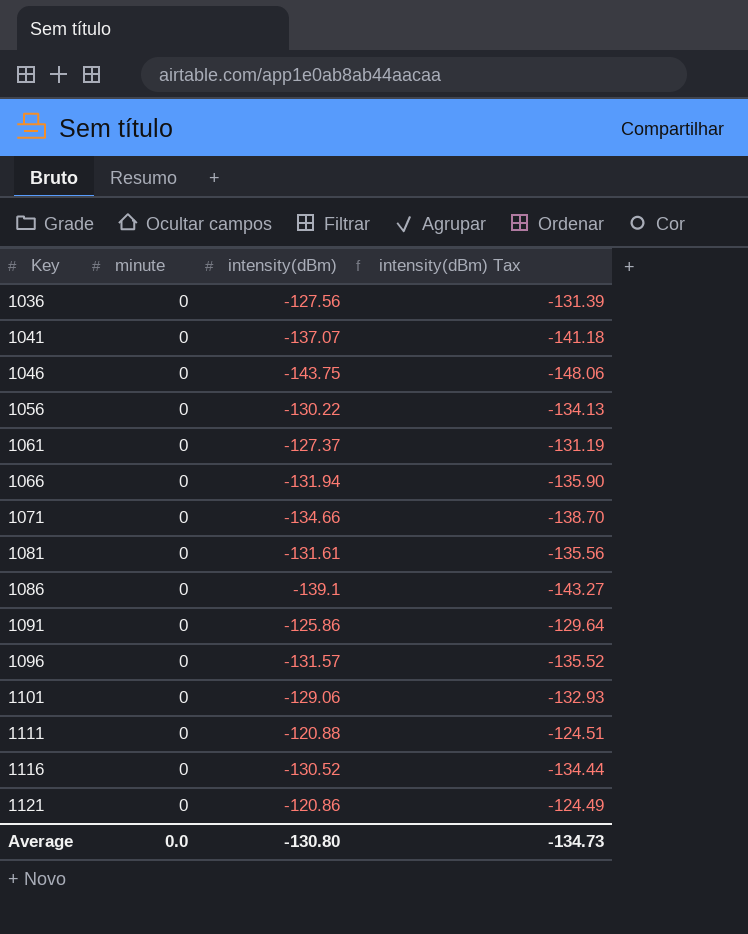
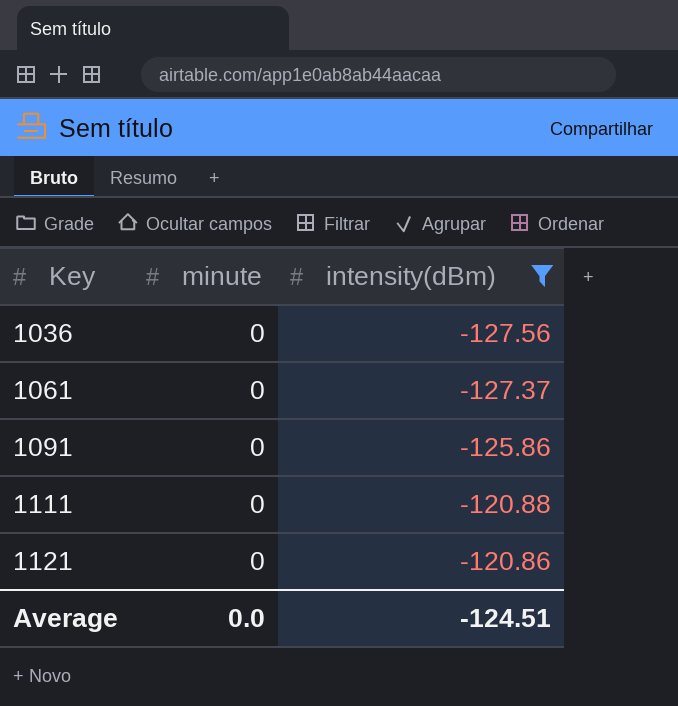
filter: none -> intensity(dBm) >= -127.56
column intensity(dBm) Tax | formula: [intensity(dBm)] * 1.03 -> none
Average | intensity(dBm): -130.80 -> -124.51

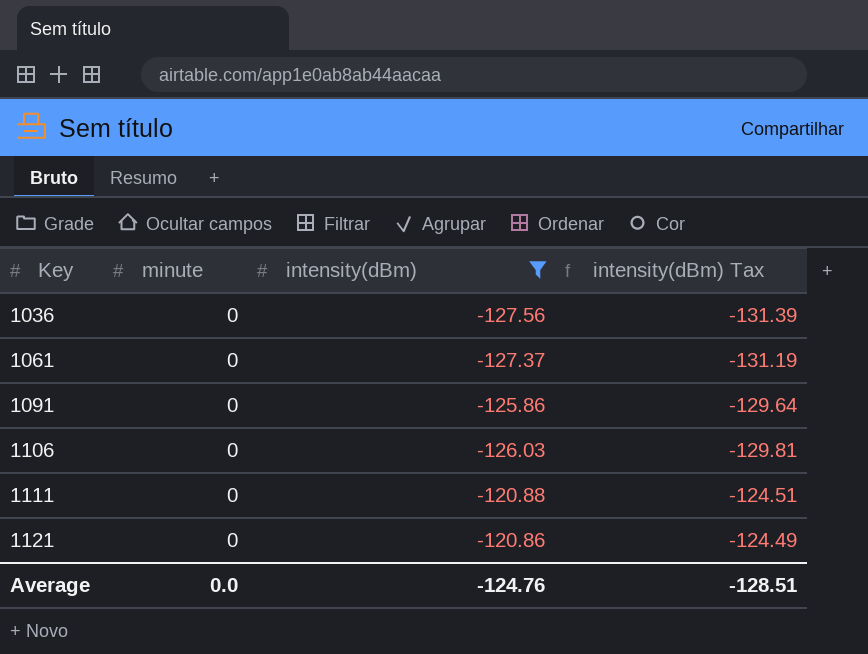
column intensity(dBm) Tax | formula: none -> [intensity(dBm)] * 1.03
row 1106: none -> 0 | -126.03 | -129.81
Average | intensity(dBm): -124.51 -> -124.76

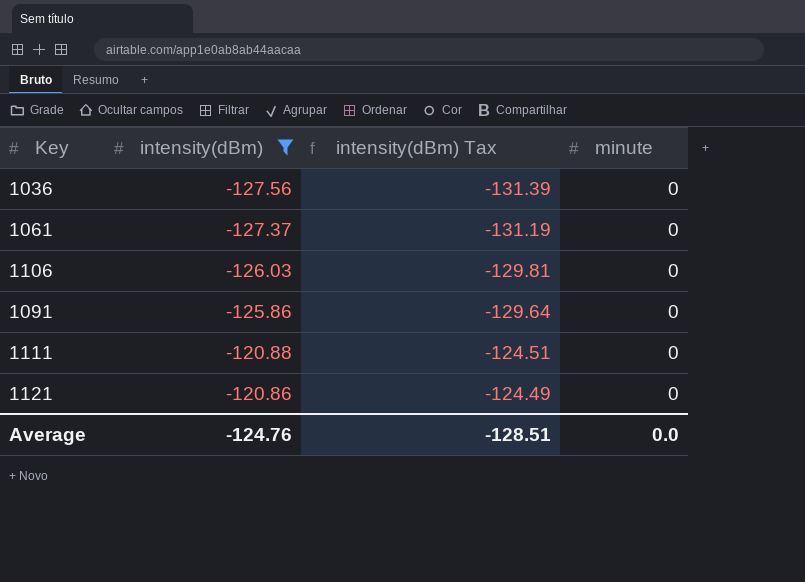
row order: Key ascending -> intensity(dBm) ascending
column minute | position: 2 -> 4

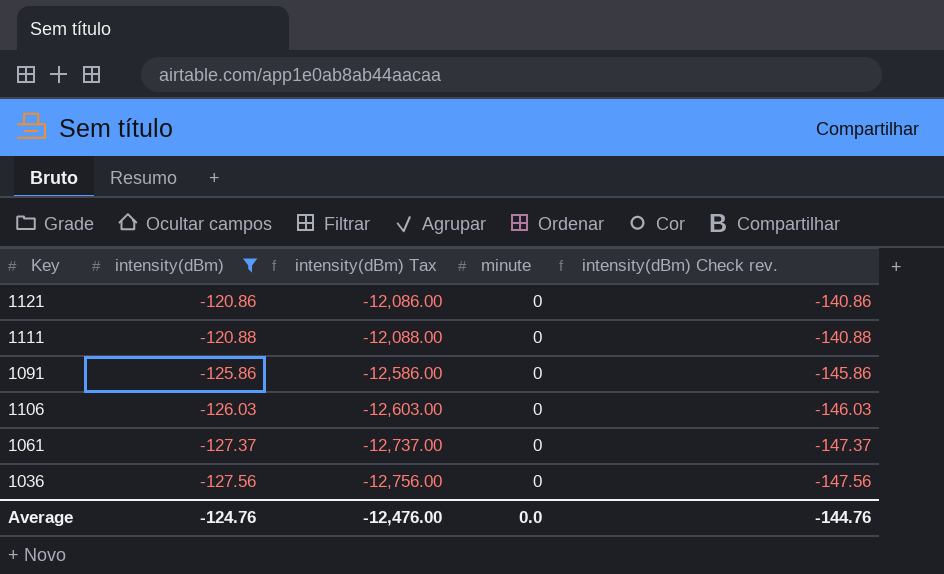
row order: intensity(dBm) ascending -> intensity(dBm) descending
column intensity(dBm) Tax | formula: [intensity(dBm)] * 1.03 -> [intensity(dBm)] * 100
column intensity(dBm) Check rev. | formula: none -> [intensity(dBm)] - 20
Average | intensity(dBm) Tax: -128.51 -> -12,476.00

